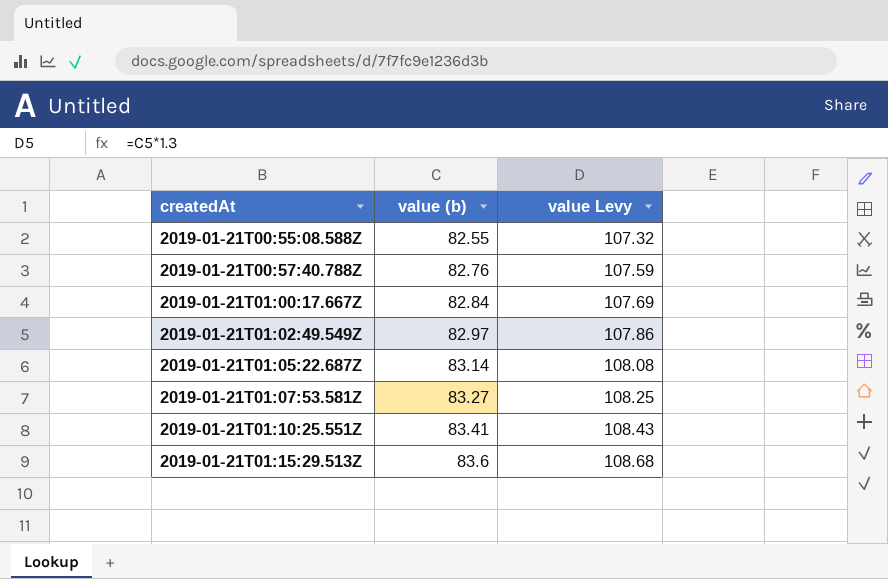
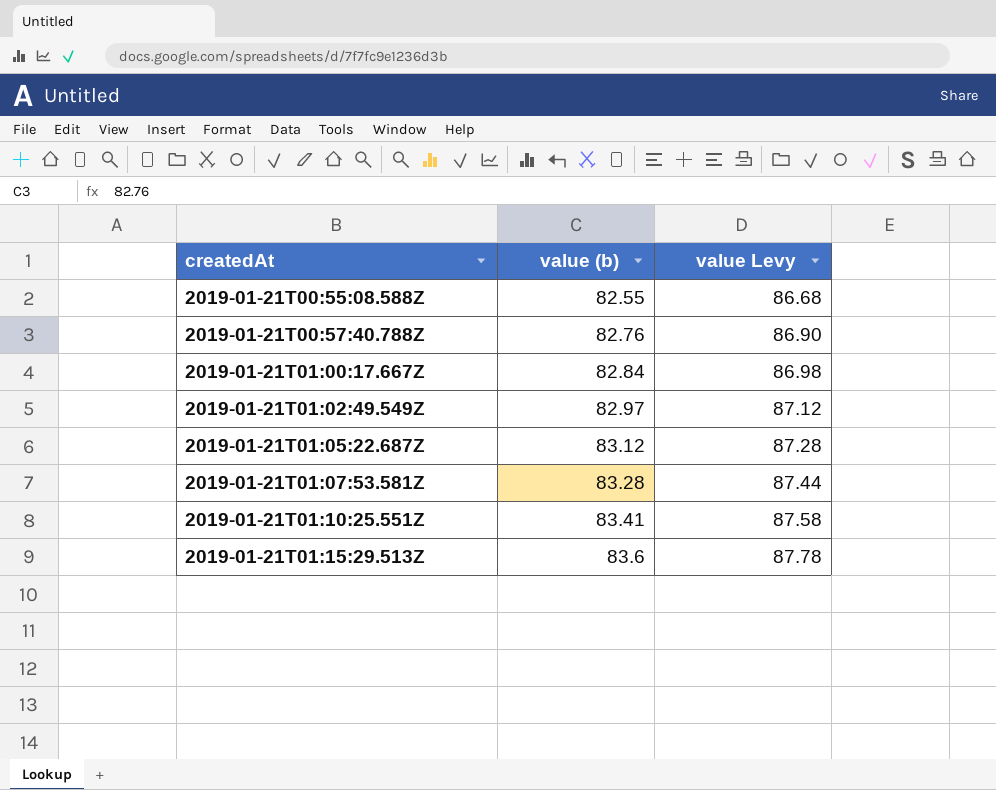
column value Levy | formula: [value (b)] * 1.3 -> [value (b)] * 1.05
2019-01-21T01:05:22.687Z | value (b): 83.14 -> 83.12
2019-01-21T01:07:53.581Z | value (b): 83.27 -> 83.28

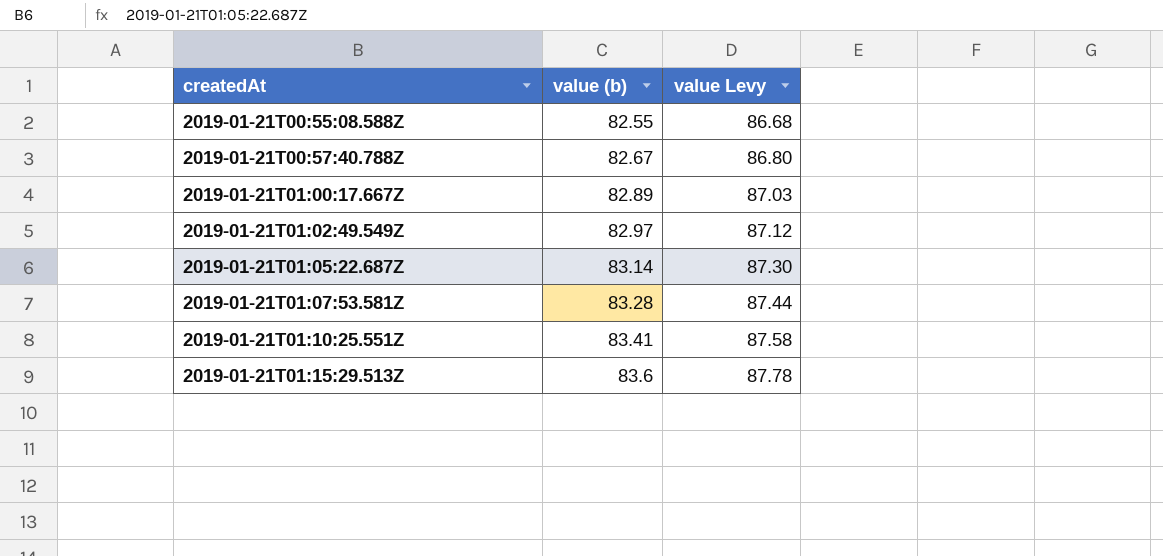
2019-01-21T00:57:40.788Z | value (b): 82.76 -> 82.67
2019-01-21T00:57:40.788Z | value Levy: 86.90 -> 86.80
2019-01-21T01:00:17.667Z | value (b): 82.84 -> 82.89
2019-01-21T01:00:17.667Z | value Levy: 86.98 -> 87.03
2019-01-21T01:05:22.687Z | value (b): 83.12 -> 83.14
2019-01-21T01:05:22.687Z | value Levy: 87.28 -> 87.30

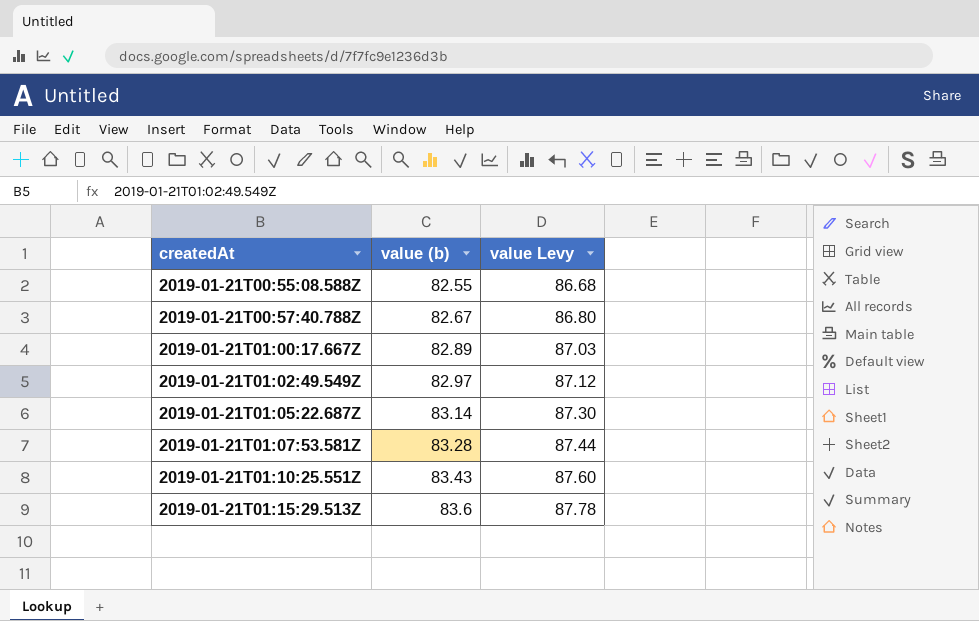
2019-01-21T01:10:25.551Z | value (b): 83.41 -> 83.43
2019-01-21T01:10:25.551Z | value Levy: 87.58 -> 87.60

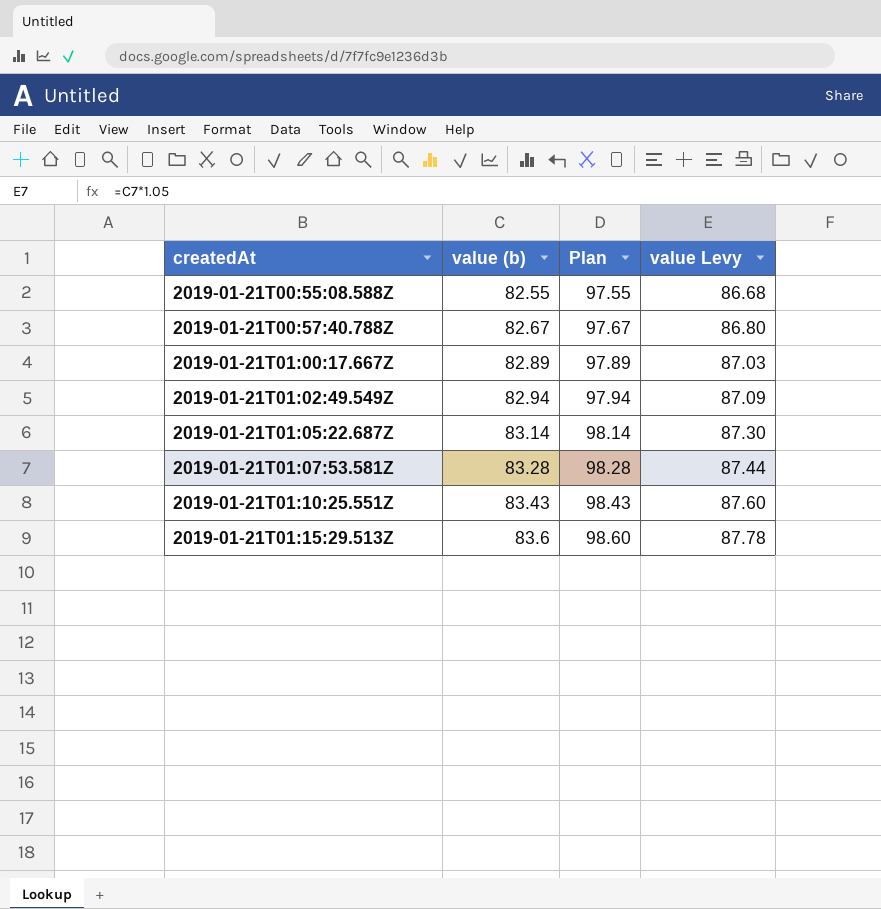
column Plan | formula: none -> [value (b)] + 15
2019-01-21T01:02:49.549Z | value (b): 82.97 -> 82.94
2019-01-21T01:02:49.549Z | value Levy: 87.12 -> 87.09

